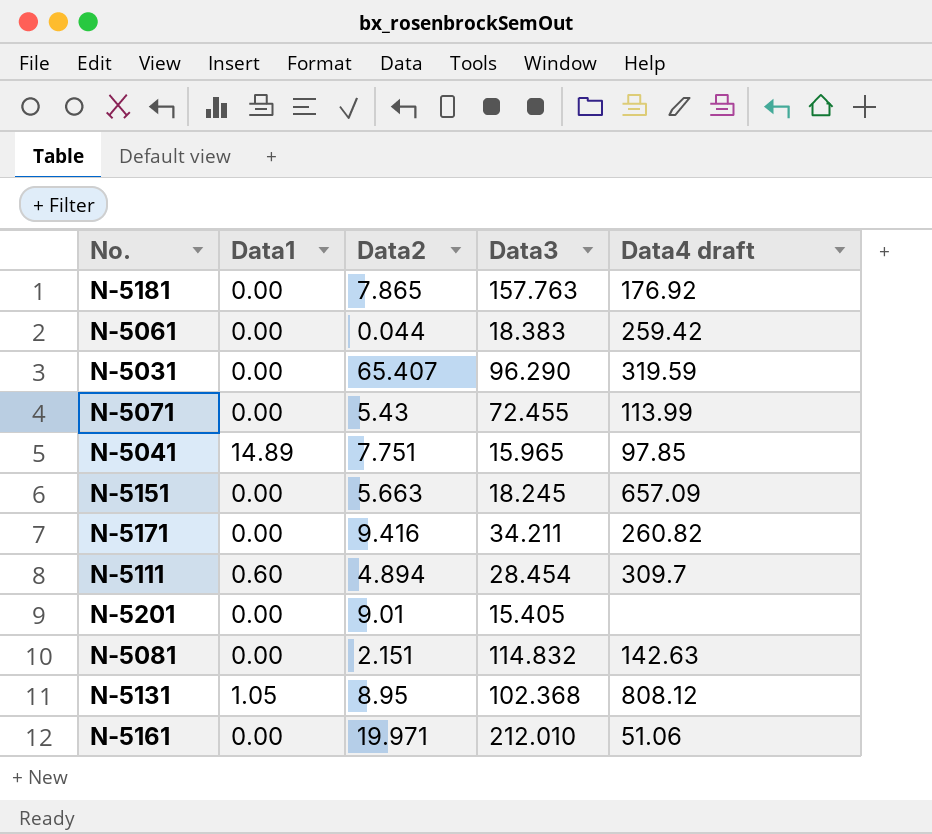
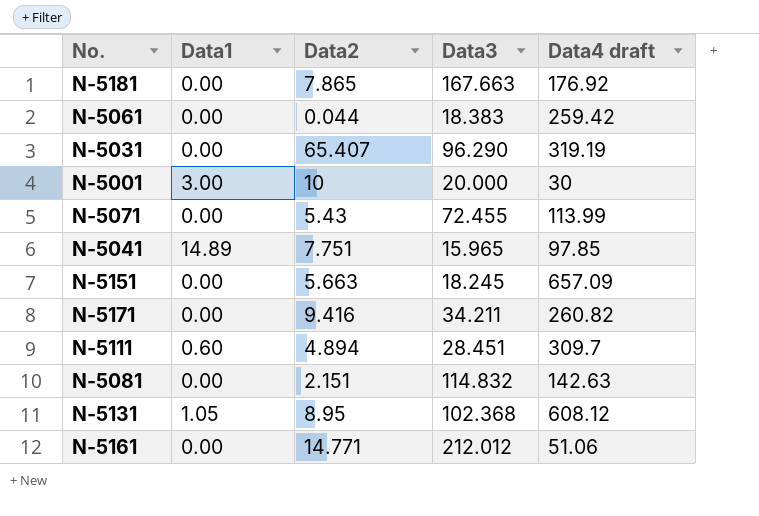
row N-5201: 0.00 | 9.01 | 15.405 | none -> none
N-5181 | Data3: 157.763 -> 167.663
N-5031 | Data4 draft: 319.59 -> 319.19
row N-5001: none -> 3.00 | 10 | 20.000 | 30
N-5111 | Data3: 28.454 -> 28.451
N-5131 | Data4 draft: 808.12 -> 608.12
N-5161 | Data2: 19.971 -> 14.771
N-5161 | Data3: 212.010 -> 212.012

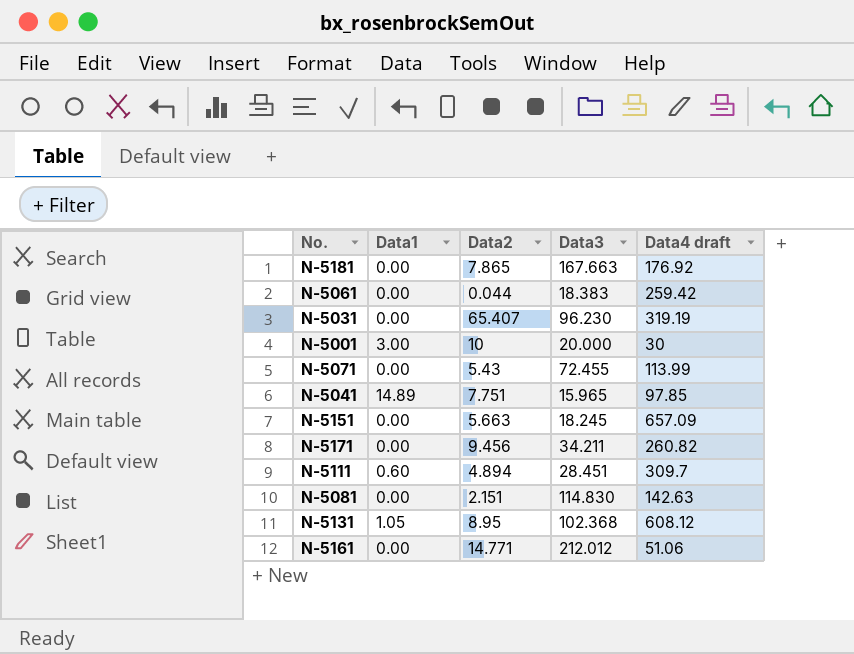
N-5031 | Data3: 96.290 -> 96.230
N-5171 | Data2: 9.416 -> 9.456
N-5081 | Data3: 114.832 -> 114.830

